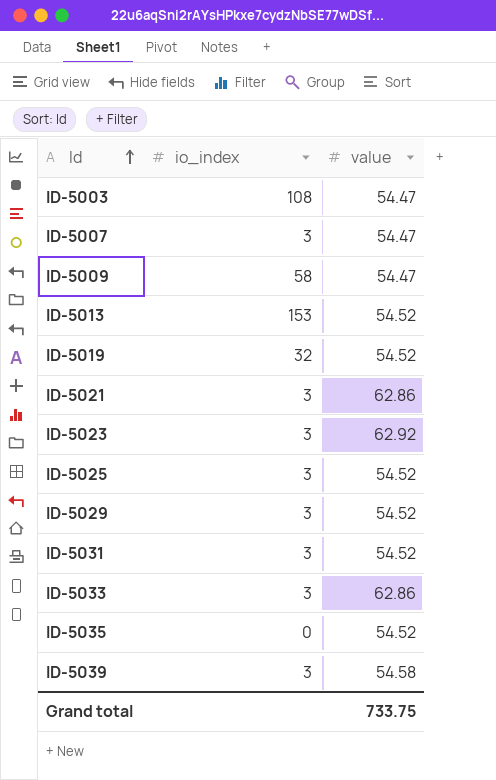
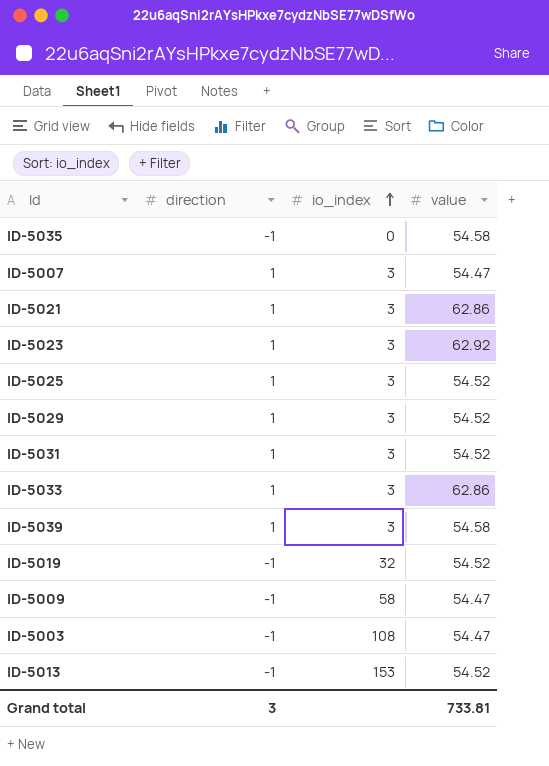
row order: Id ascending -> io_index ascending
column direction | position: none -> 2
ID-5035 | value: 54.52 -> 54.58
Grand total | value: 733.75 -> 733.81

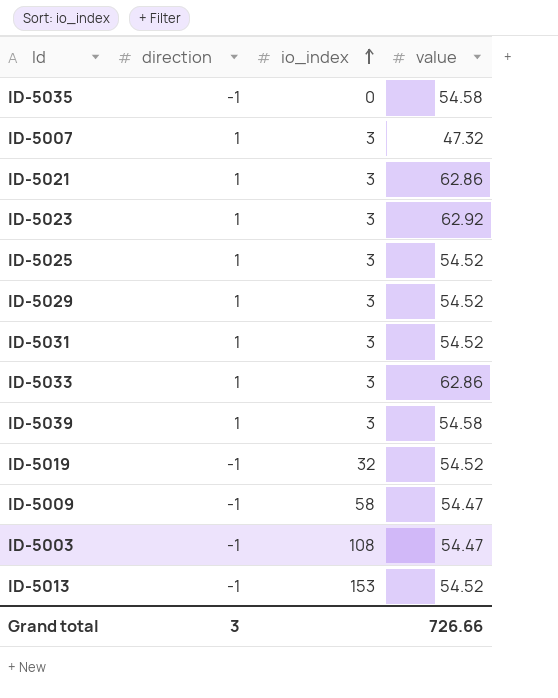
ID-5007 | value: 54.47 -> 47.32
Grand total | value: 733.81 -> 726.66

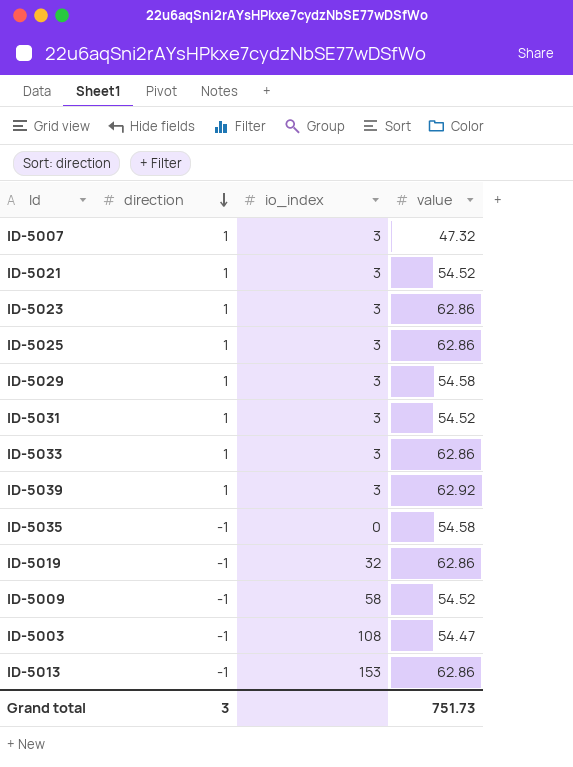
row order: io_index ascending -> direction descending
ID-5021 | value: 62.86 -> 54.52
ID-5023 | value: 62.92 -> 62.86
ID-5025 | value: 54.52 -> 62.86
ID-5029 | value: 54.52 -> 54.58
ID-5039 | value: 54.58 -> 62.92
ID-5019 | value: 54.52 -> 62.86
ID-5009 | value: 54.47 -> 54.52
ID-5013 | value: 54.52 -> 62.86
Grand total | value: 726.66 -> 751.73

